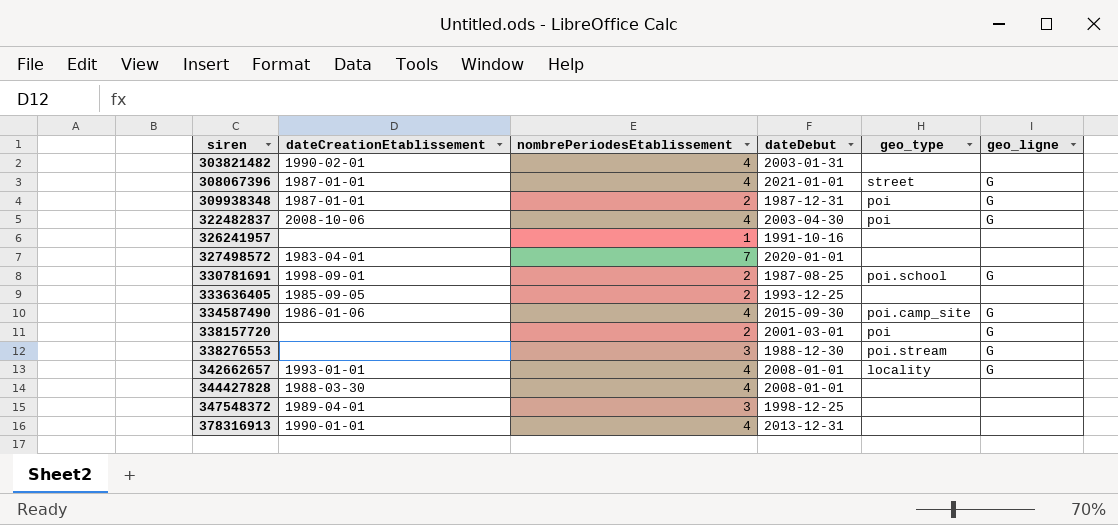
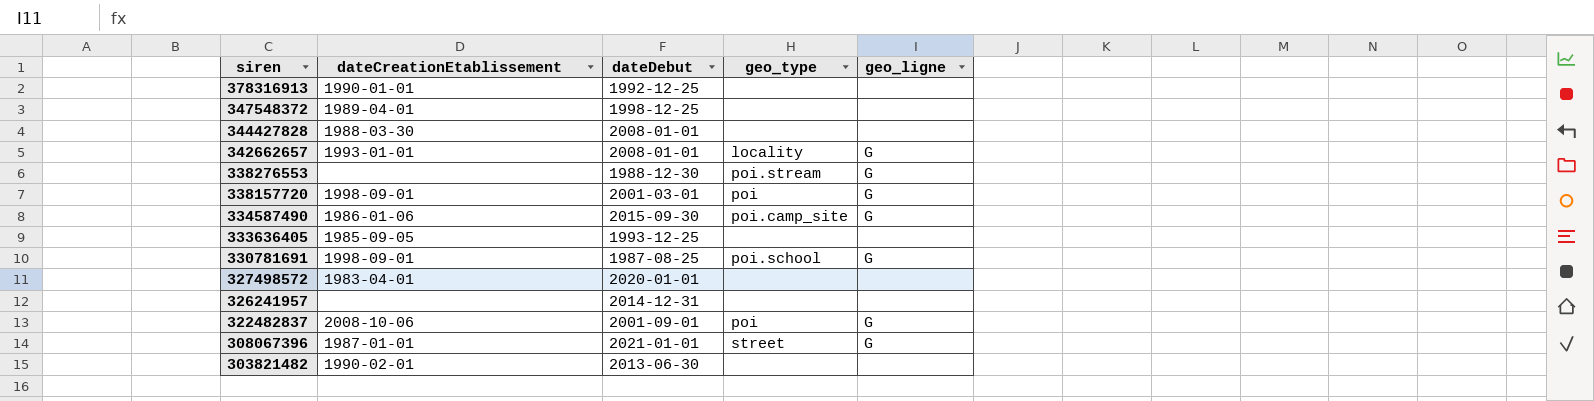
row order: siren ascending -> siren descending
column nombrePeriodesEtablissement | position: 3 -> none
row 309938348: 1987-01-01 | 2 | 1987-12-31 | poi | G -> none
378316913 | dateDebut: 2013-12-31 -> 1992-12-25
338157720 | dateCreationEtablissement: none -> 1998-09-01
326241957 | dateDebut: 1991-10-16 -> 2014-12-31
322482837 | dateDebut: 2003-04-30 -> 2001-09-01
303821482 | dateDebut: 2003-01-31 -> 2013-06-30

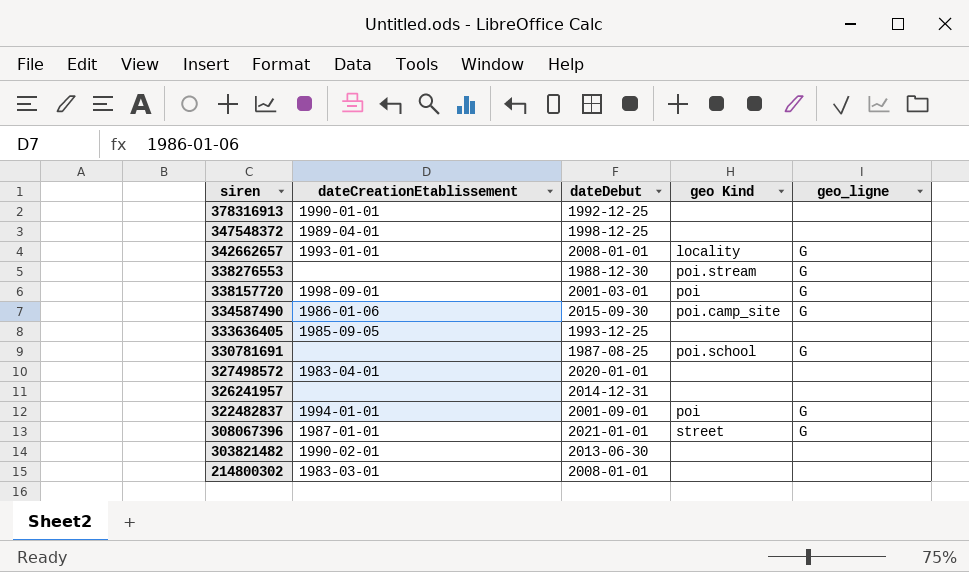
column name: geo_type -> geo Kind
row 344427828: 1988-03-30 | 2008-01-01 | none | none -> none
330781691 | dateCreationEtablissement: 1998-09-01 -> none
322482837 | dateCreationEtablissement: 2008-10-06 -> 1994-01-01
row 214800302: none -> 1983-03-01 | 2008-01-01 | none | none

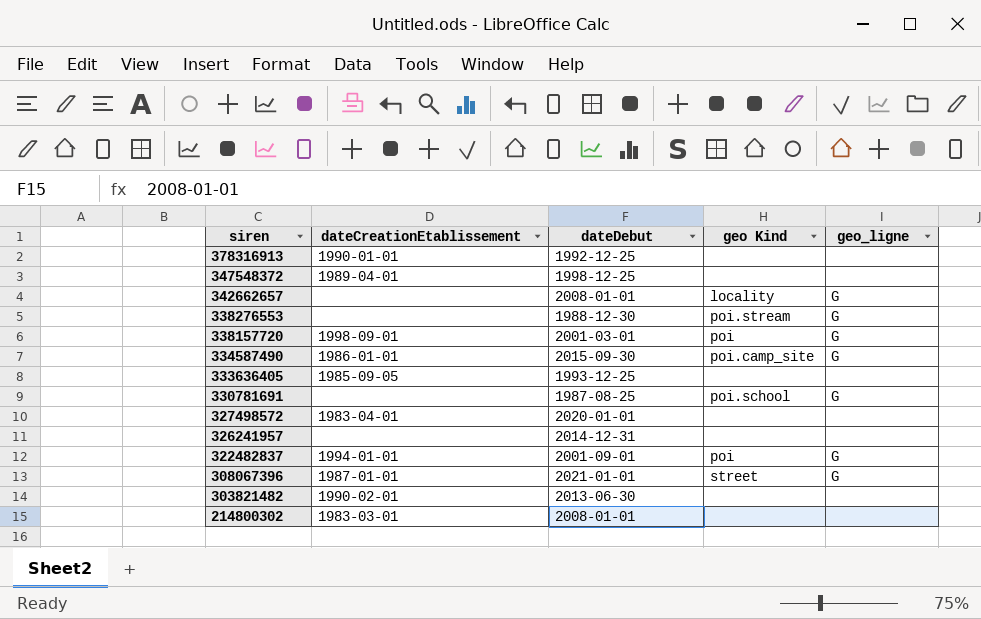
342662657 | dateCreationEtablissement: 1993-01-01 -> none
334587490 | dateCreationEtablissement: 1986-01-06 -> 1986-01-01

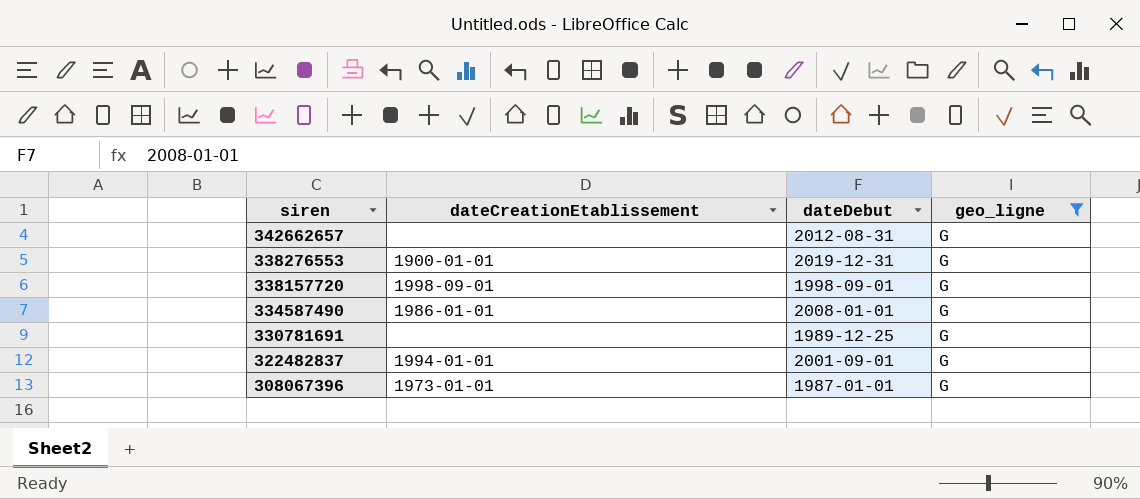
filter: none -> geo_ligne = G
column geo Kind | position: 4 -> none
342662657 | dateDebut: 2008-01-01 -> 2012-08-31
338276553 | dateCreationEtablissement: none -> 1900-01-01
338276553 | dateDebut: 1988-12-30 -> 2019-12-31
338157720 | dateDebut: 2001-03-01 -> 1998-09-01
334587490 | dateDebut: 2015-09-30 -> 2008-01-01
330781691 | dateDebut: 1987-08-25 -> 1989-12-25
308067396 | dateCreationEtablissement: 1987-01-01 -> 1973-01-01
308067396 | dateDebut: 2021-01-01 -> 1987-01-01

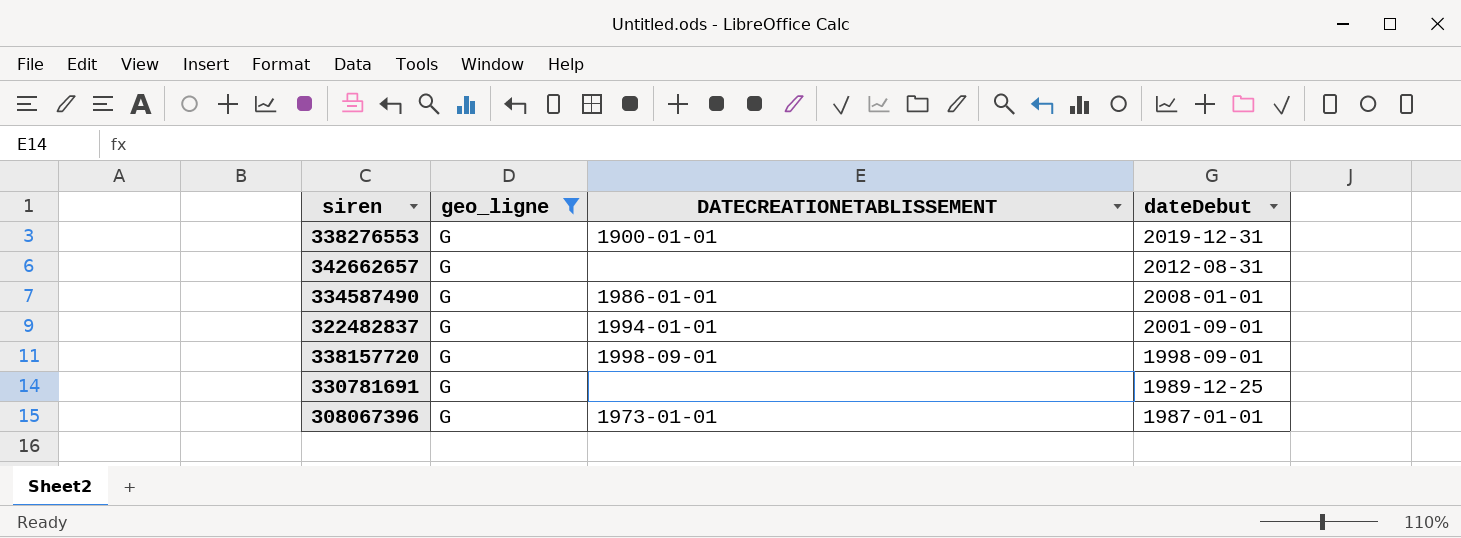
row order: siren descending -> dateDebut descending
column geo_ligne | position: 4 -> 2
column name: dateCreationEtablissement -> DATECREATIONETABLISSEMENT

